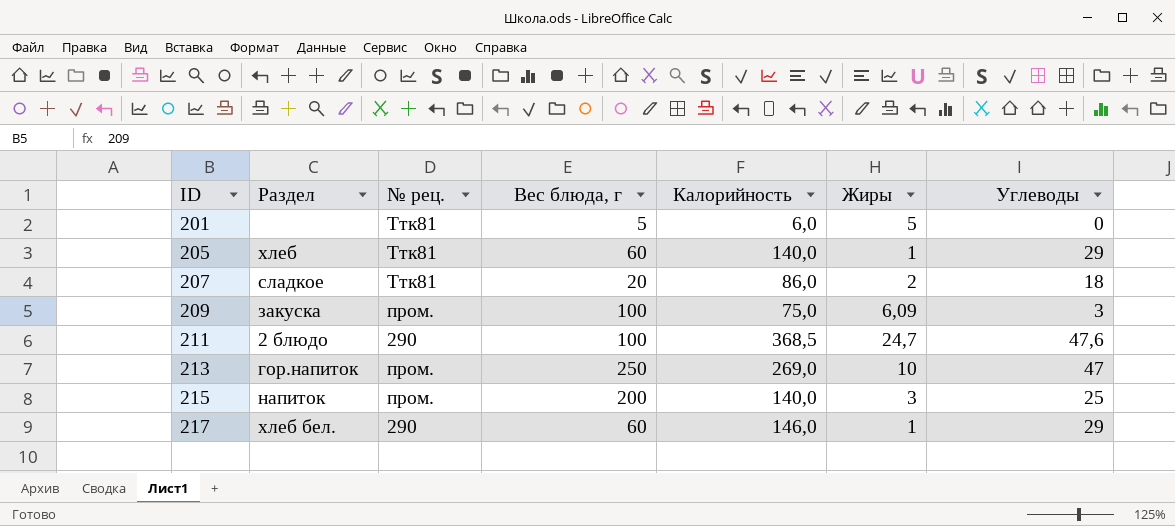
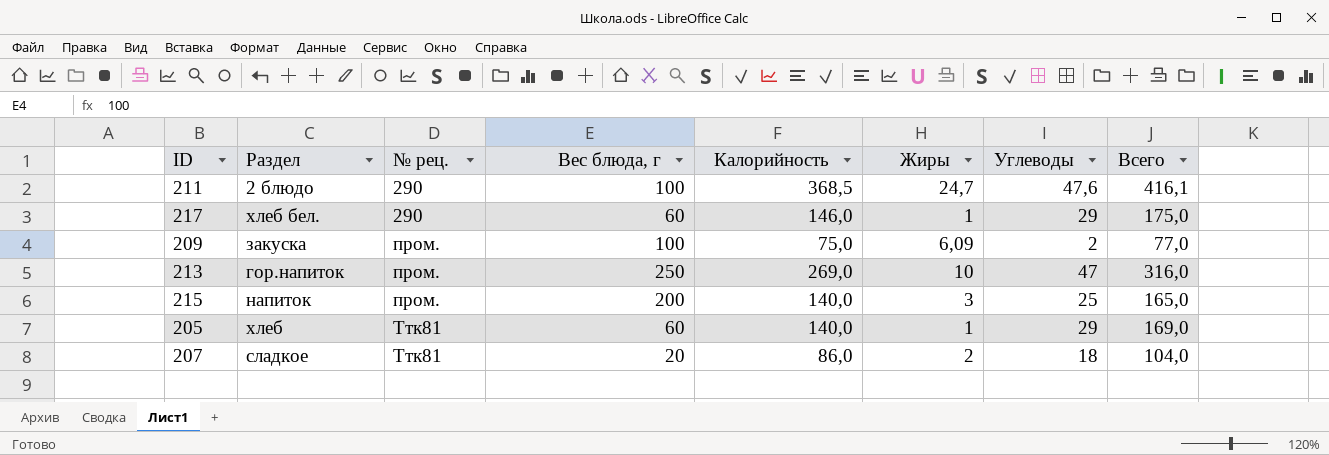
row order: ID ascending -> № рец. ascending
column Всего | formula: none -> [Калорийность] + [Углеводы]
row 201: none | Ттк81 | 5 | 6,0 | 5 | 0 -> none
209 | Углеводы: 3 -> 2

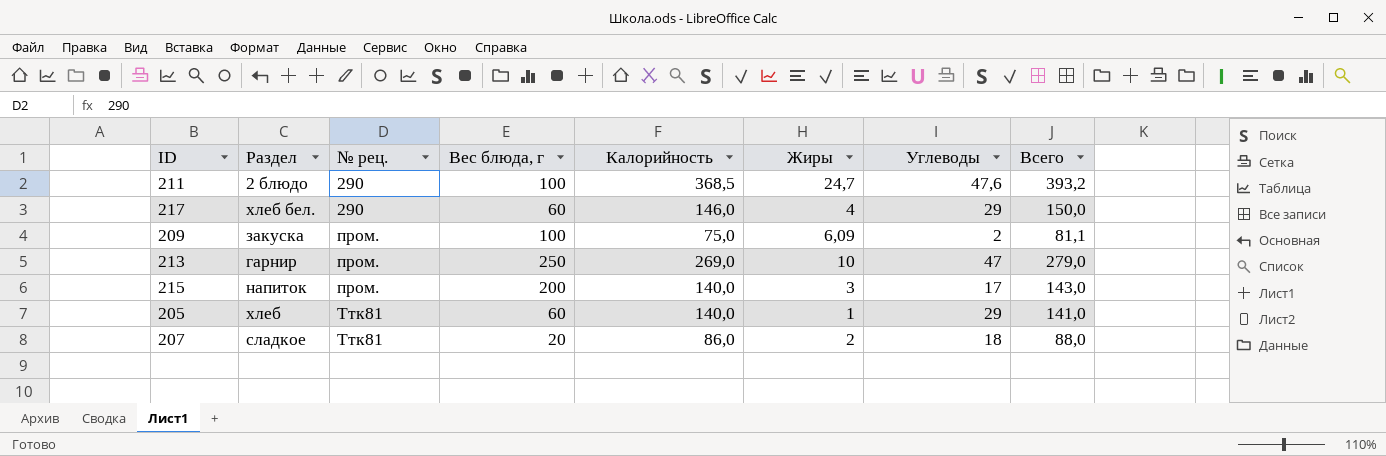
column Всего | formula: [Калорийность] + [Углеводы] -> [Калорийность] + [Жиры]
217 | Жиры: 1 -> 4
213 | Раздел: гор.напиток -> гарнир
215 | Углеводы: 25 -> 17

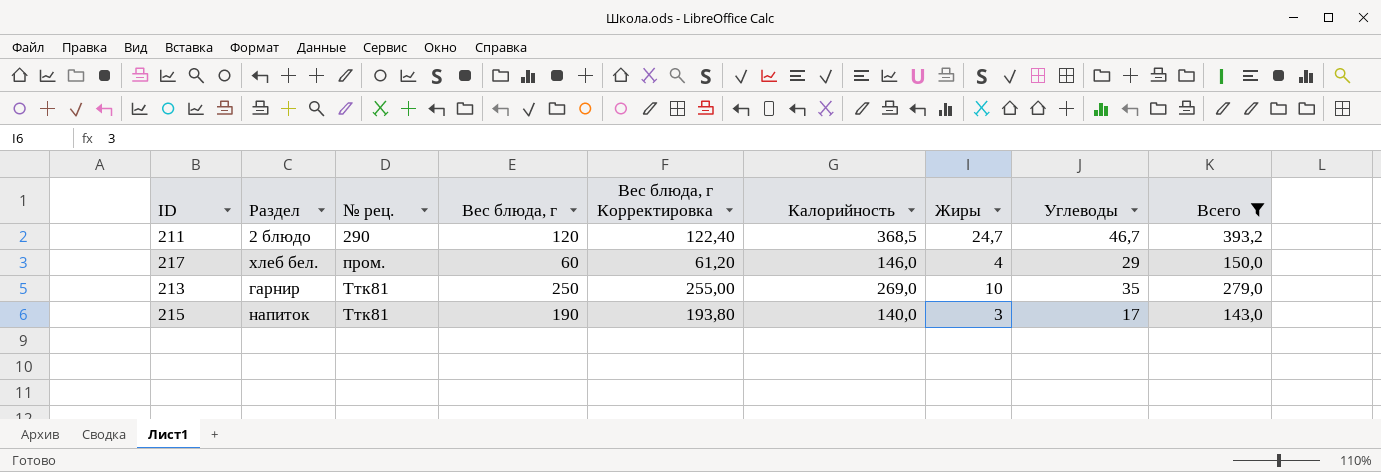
filter: none -> Всего >= 143,0
column Вес блюда, г Корректировка | formula: none -> [Вес блюда, г] * 1,02
211 | Вес блюда, г: 100 -> 120
211 | Углеводы: 47,6 -> 46,7
217 | № рец.: 290 -> пром.
213 | № рец.: пром. -> Ттк81
213 | Углеводы: 47 -> 35
215 | № рец.: пром. -> Ттк81
215 | Вес блюда, г: 200 -> 190

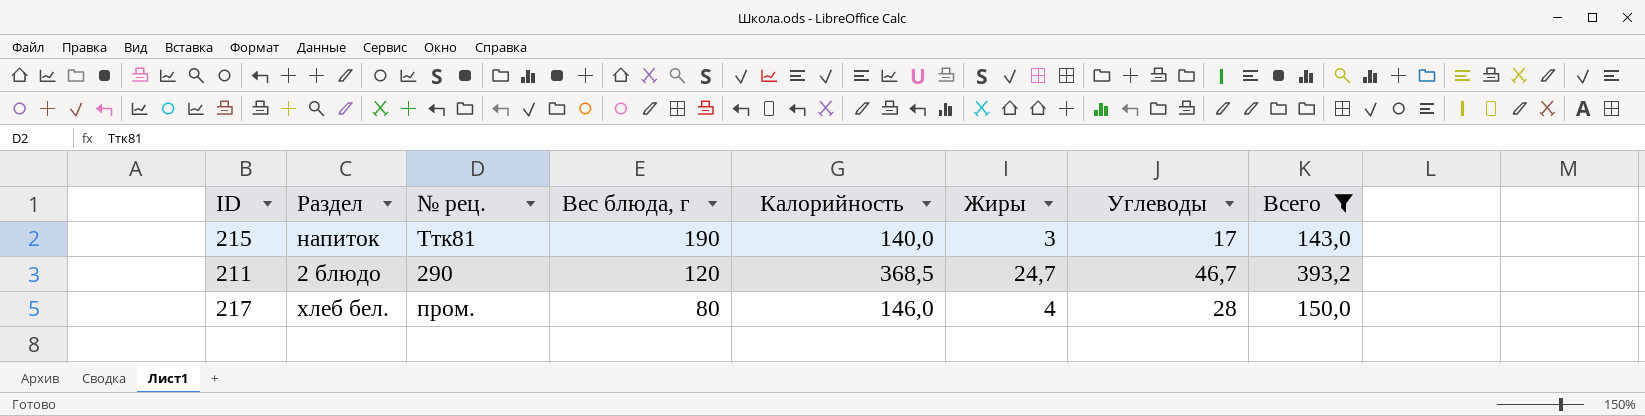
row order: № рец. ascending -> Вес блюда, г descending
column Вес блюда, г Корректировка | formula: [Вес блюда, г] * 1,02 -> none
row 213: гарнир | Ттк81 | 250 | 255,00 | 269,0 | 10 | 35 | 279,0 -> none
217 | Вес блюда, г: 60 -> 80
217 | Углеводы: 29 -> 28

